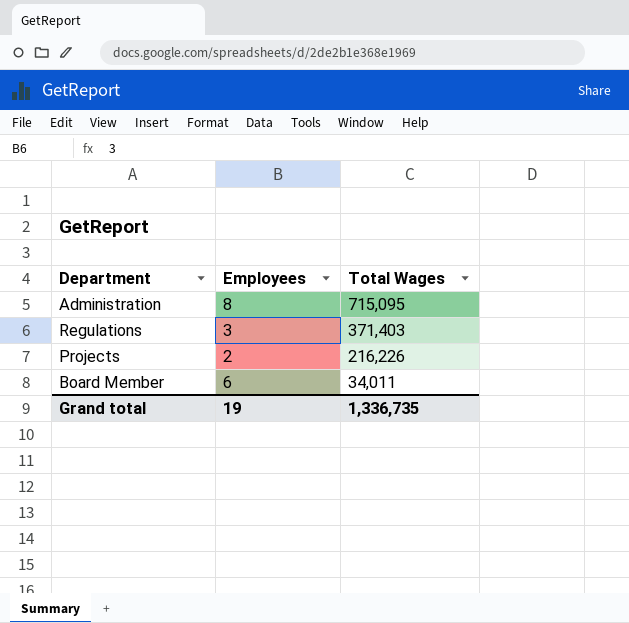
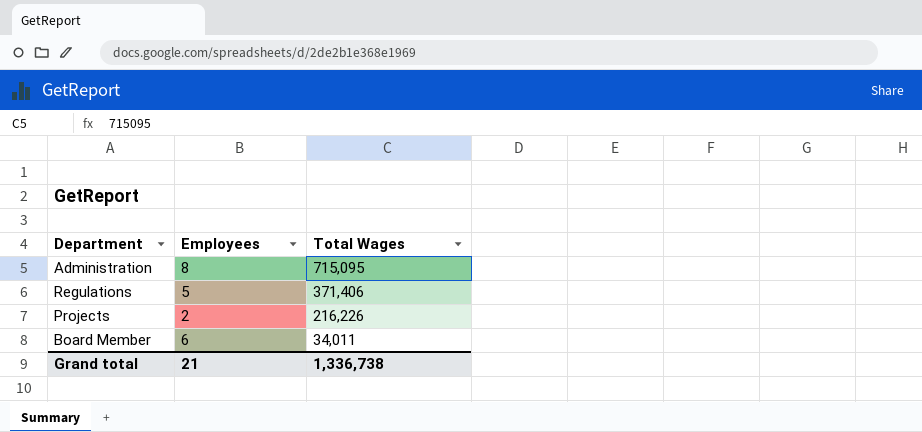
Regulations | Employees: 3 -> 5
Regulations | Total Wages: 371,403 -> 371,406
Grand total | Employees: 19 -> 21
Grand total | Total Wages: 1,336,735 -> 1,336,738

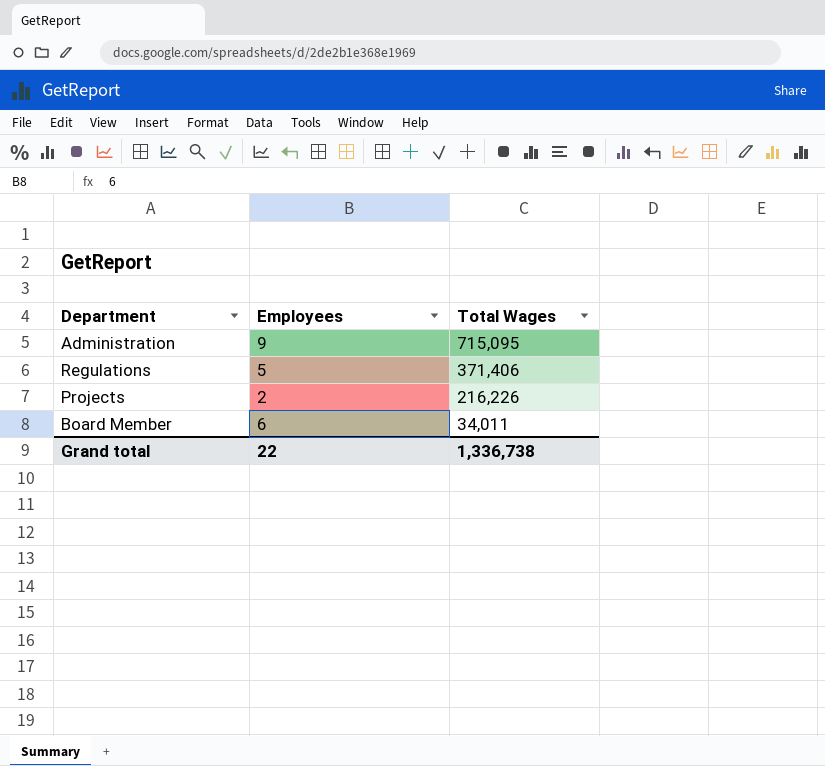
Administration | Employees: 8 -> 9
Grand total | Employees: 21 -> 22

